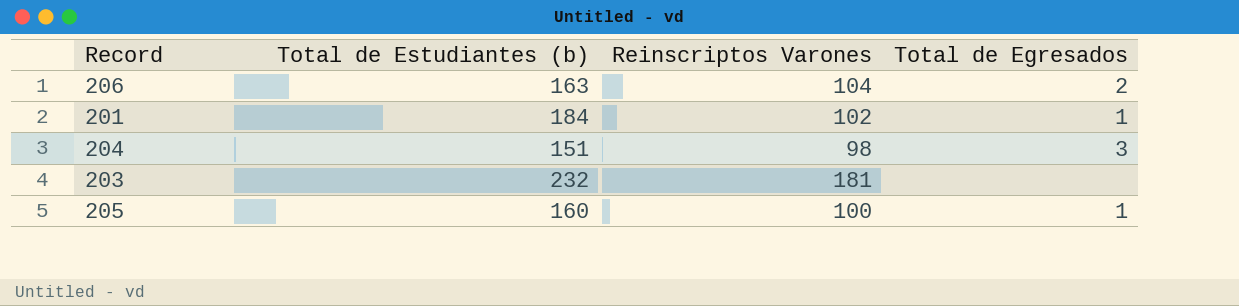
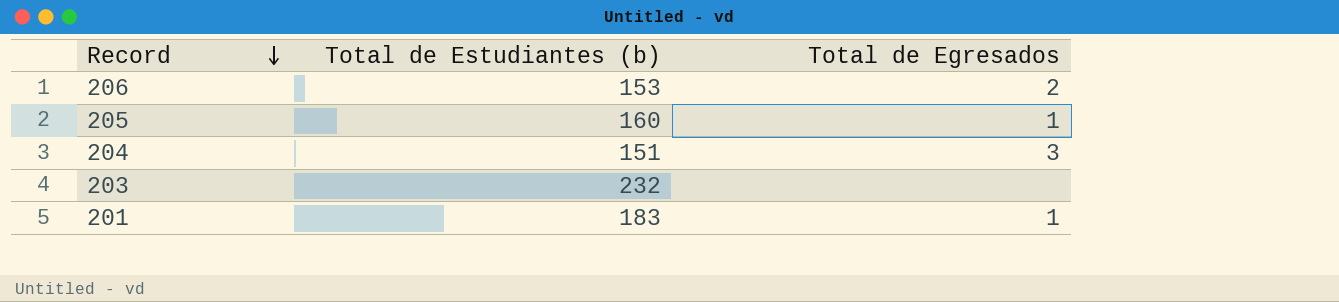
row order: none -> Record descending
column Reinscriptos Varones | position: 3 -> none
206 | Total de Estudiantes (b): 163 -> 153
201 | Total de Estudiantes (b): 184 -> 183

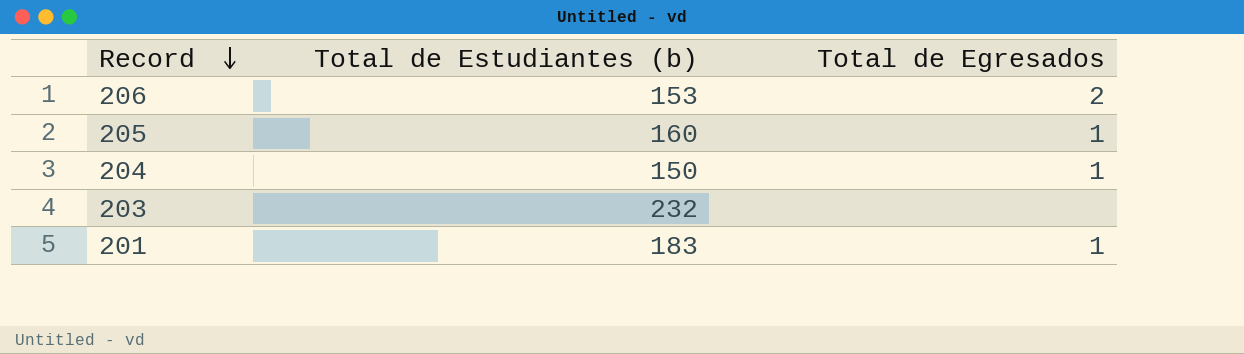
204 | Total de Estudiantes (b): 151 -> 150
204 | Total de Egresados: 3 -> 1

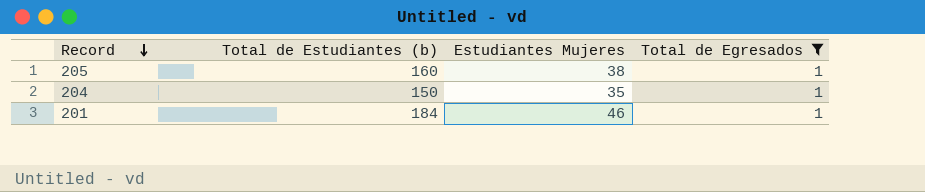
filter: none -> Total de Egresados = 1
column Estudiantes Mujeres | position: none -> 3
201 | Total de Estudiantes (b): 183 -> 184

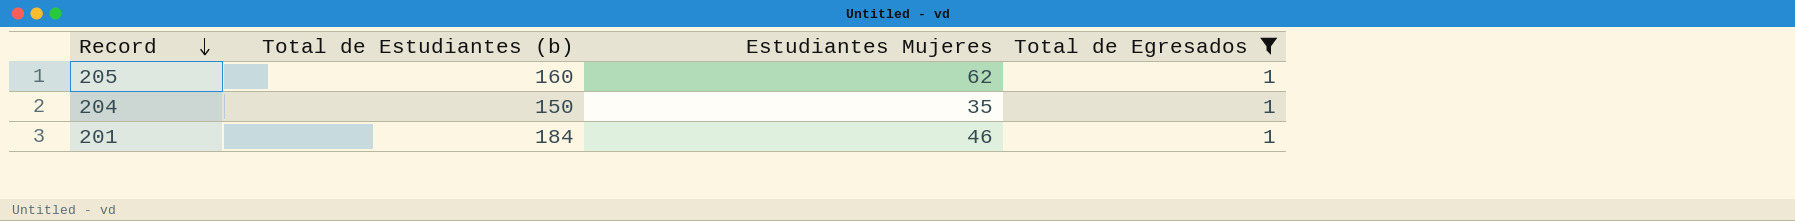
205 | Estudiantes Mujeres: 38 -> 62

